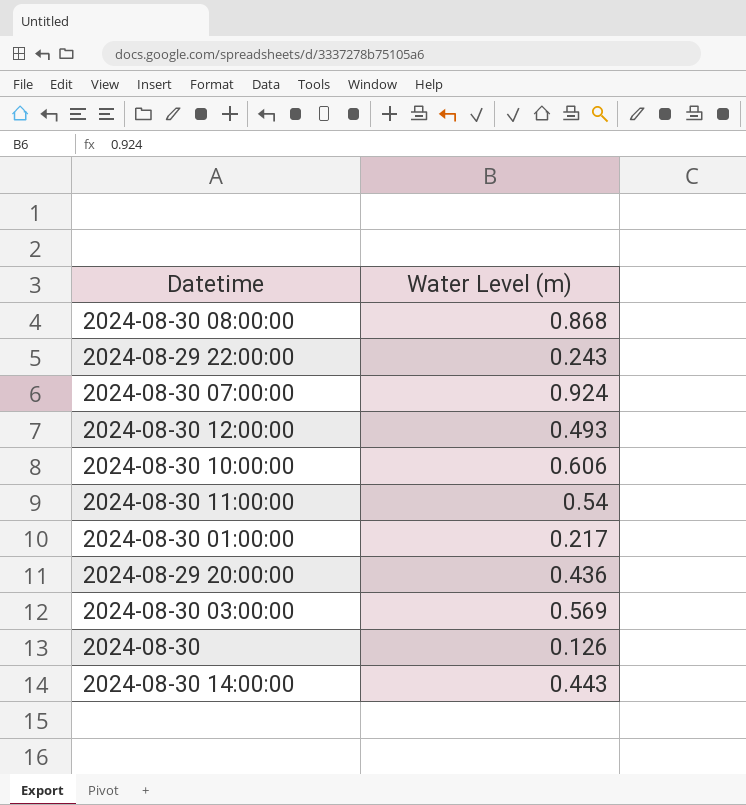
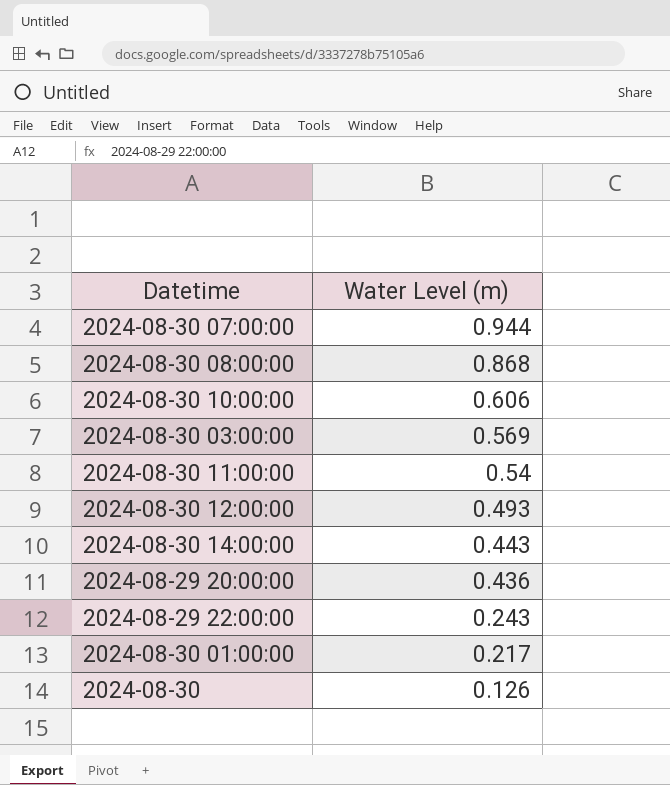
row order: none -> Water Level (m) descending
2024-08-30 07:00:00 | Water Level (m): 0.924 -> 0.944

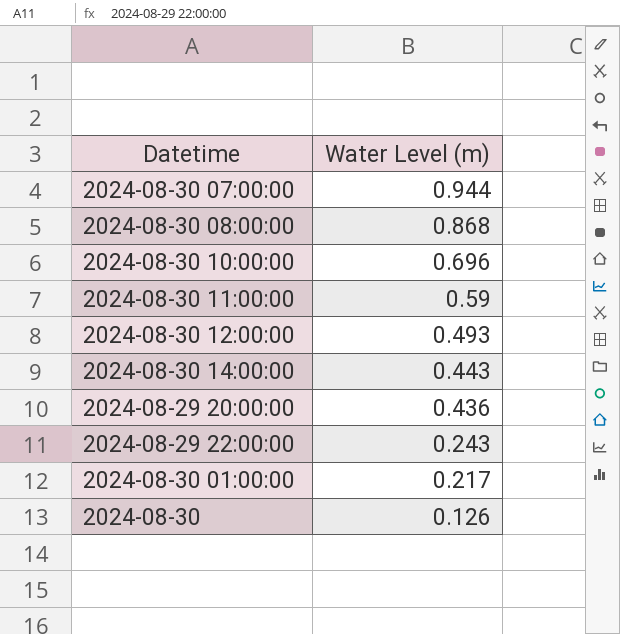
row 2024-08-30 03:00:00: 0.569 -> none
2024-08-30 10:00:00 | Water Level (m): 0.606 -> 0.696
2024-08-30 11:00:00 | Water Level (m): 0.54 -> 0.59

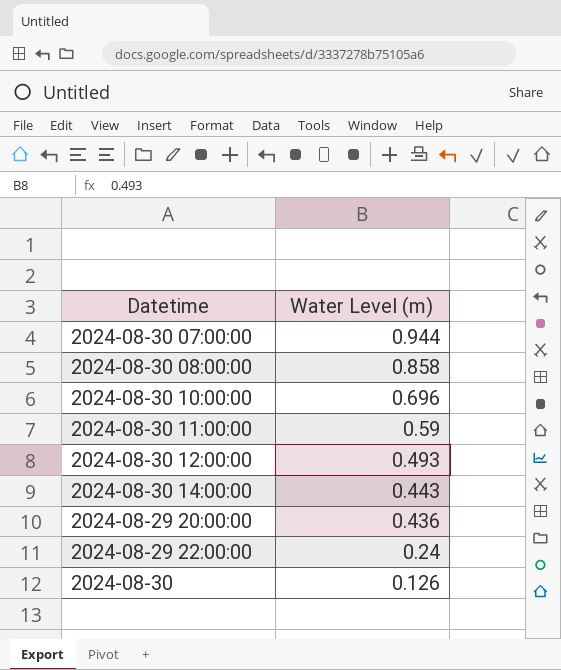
row 2024-08-30 01:00:00: 0.217 -> none
2024-08-30 08:00:00 | Water Level (m): 0.868 -> 0.858
2024-08-29 22:00:00 | Water Level (m): 0.243 -> 0.24

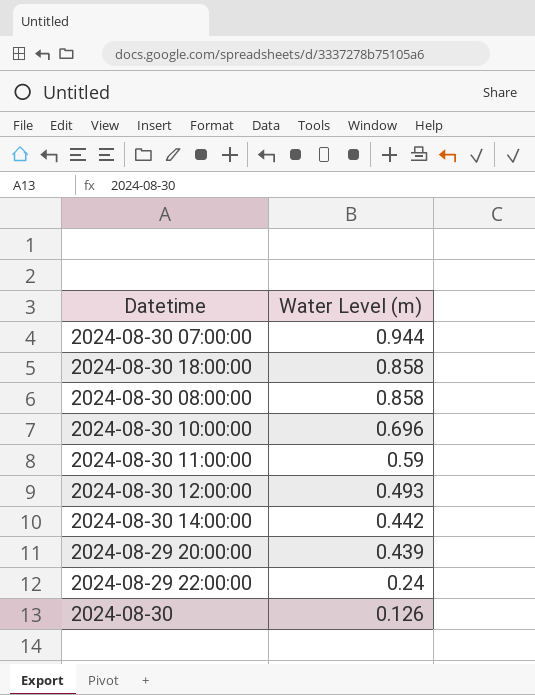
row 2024-08-30 18:00:00: none -> 0.858
2024-08-30 14:00:00 | Water Level (m): 0.443 -> 0.442
2024-08-29 20:00:00 | Water Level (m): 0.436 -> 0.439

